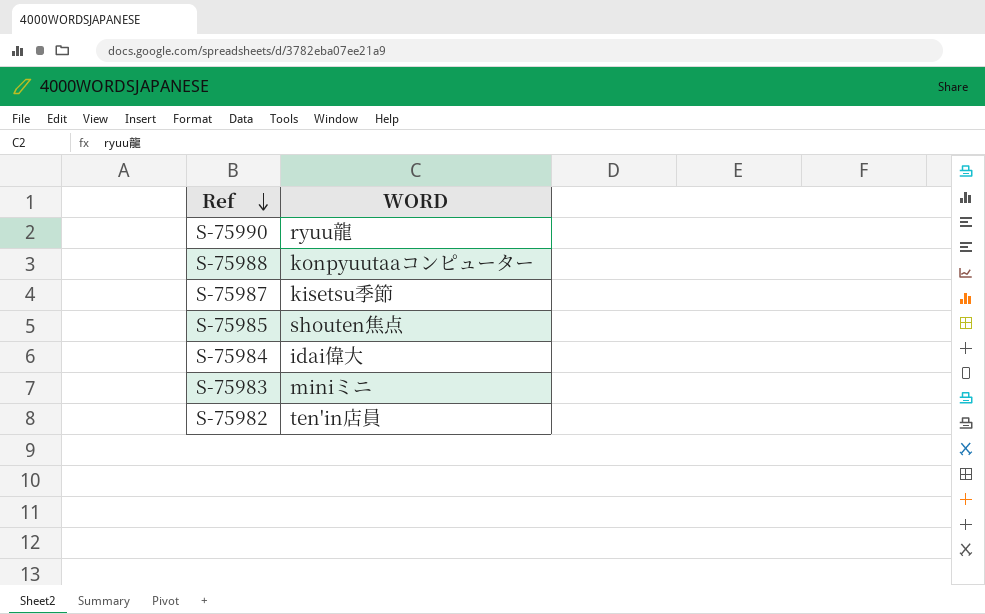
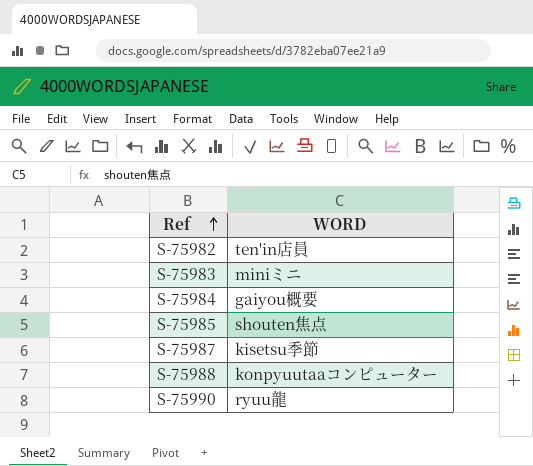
row order: Ref descending -> Ref ascending
S-75984 | WORD: idai偉大 -> gaiyou概要

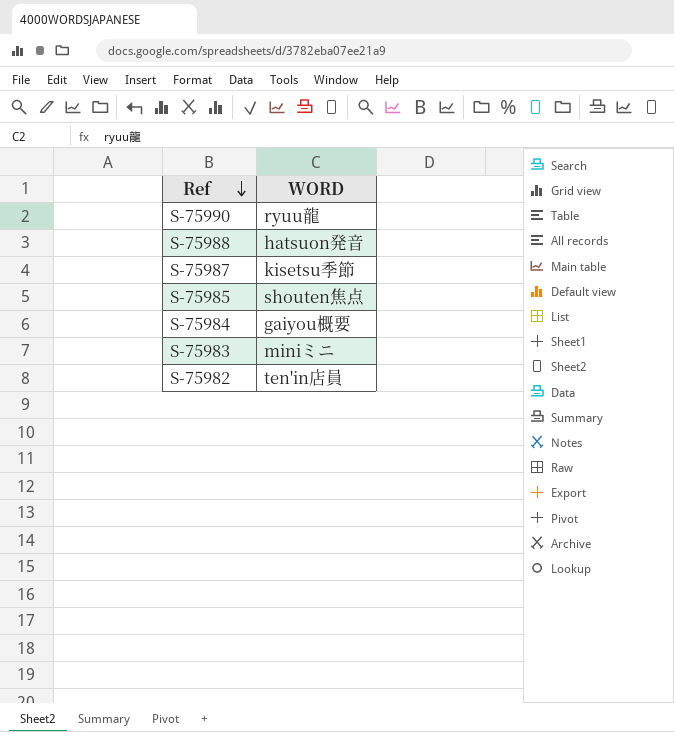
row order: Ref ascending -> Ref descending
S-75988 | WORD: konpyuutaaコンピューター -> hatsuon発音

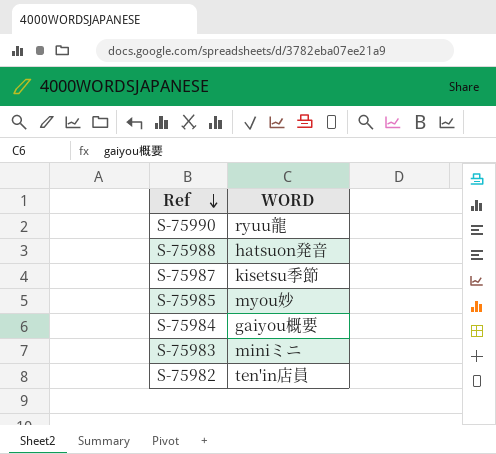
S-75985 | WORD: shouten焦点 -> myou妙

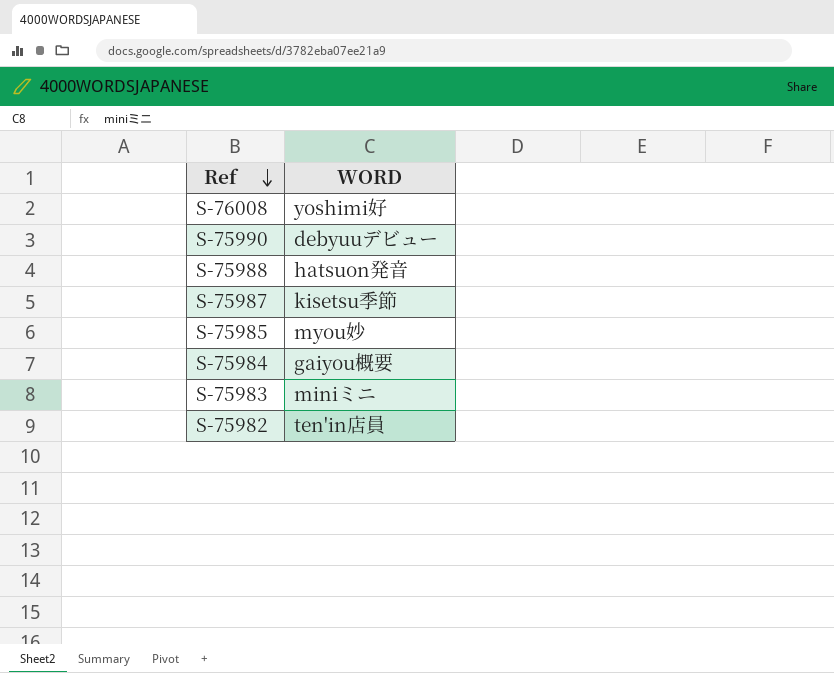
row S-76008: none -> yoshimi好
S-75990 | WORD: ryuu龍 -> debyuuデビュー

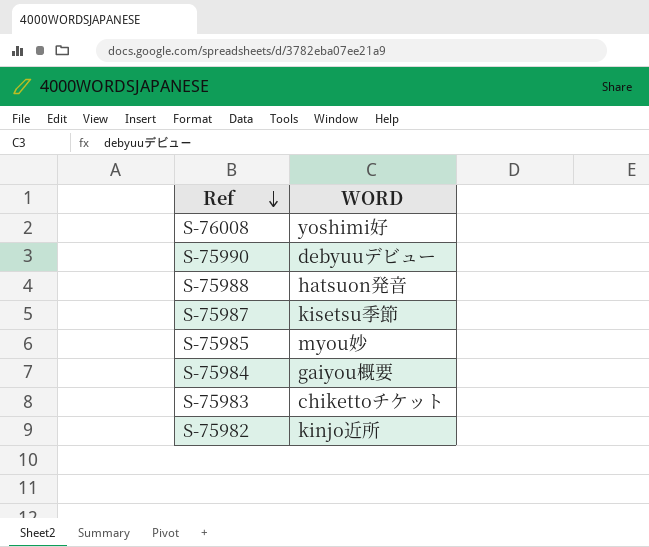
S-75983 | WORD: miniミニ -> chikettoチケット
S-75982 | WORD: ten'in店員 -> kinjo近所

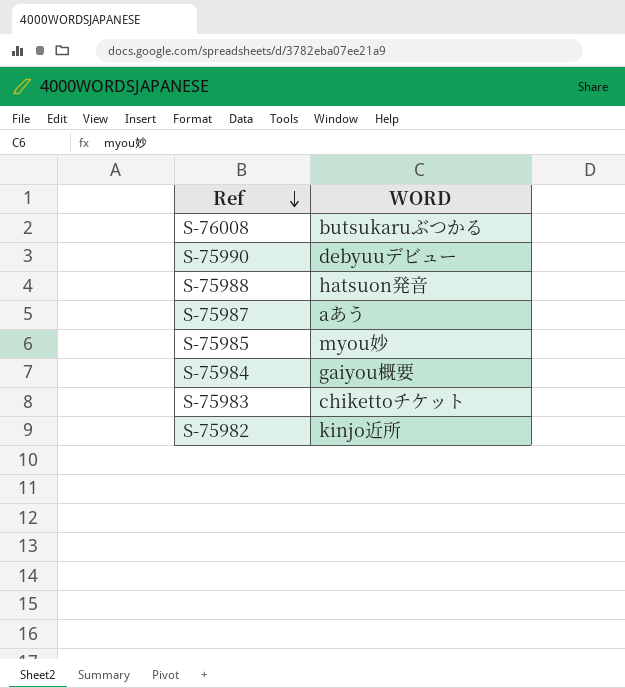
S-76008 | WORD: yoshimi好 -> butsukaruぶつかる
S-75987 | WORD: kisetsu季節 -> aあう

